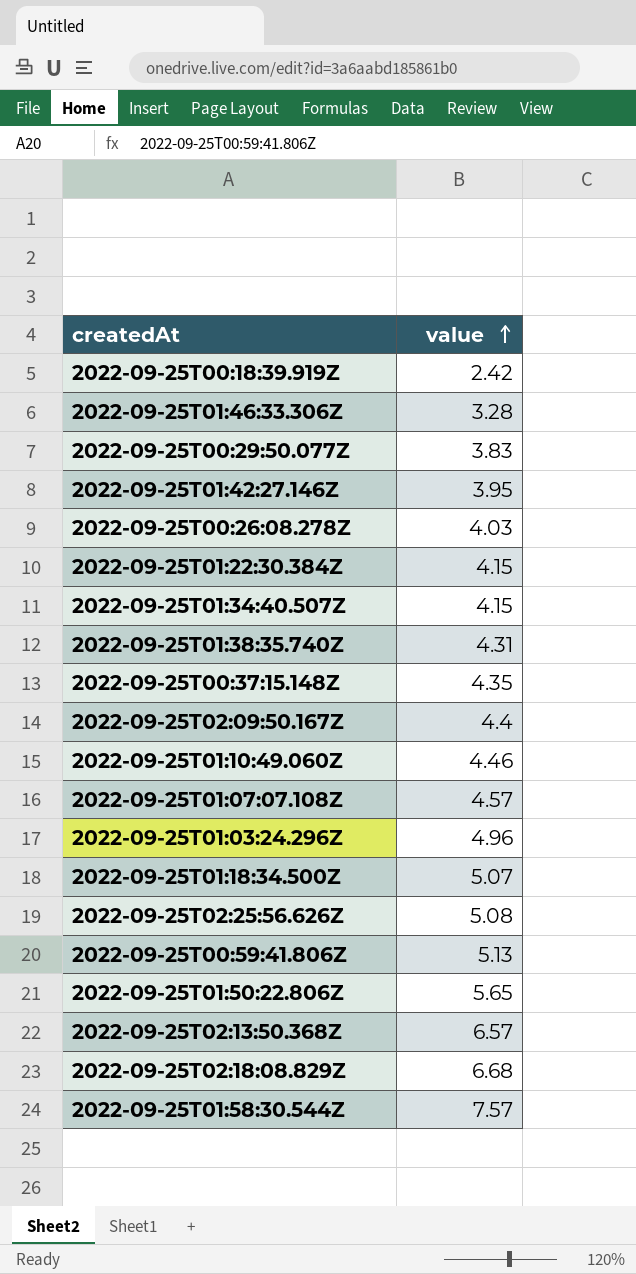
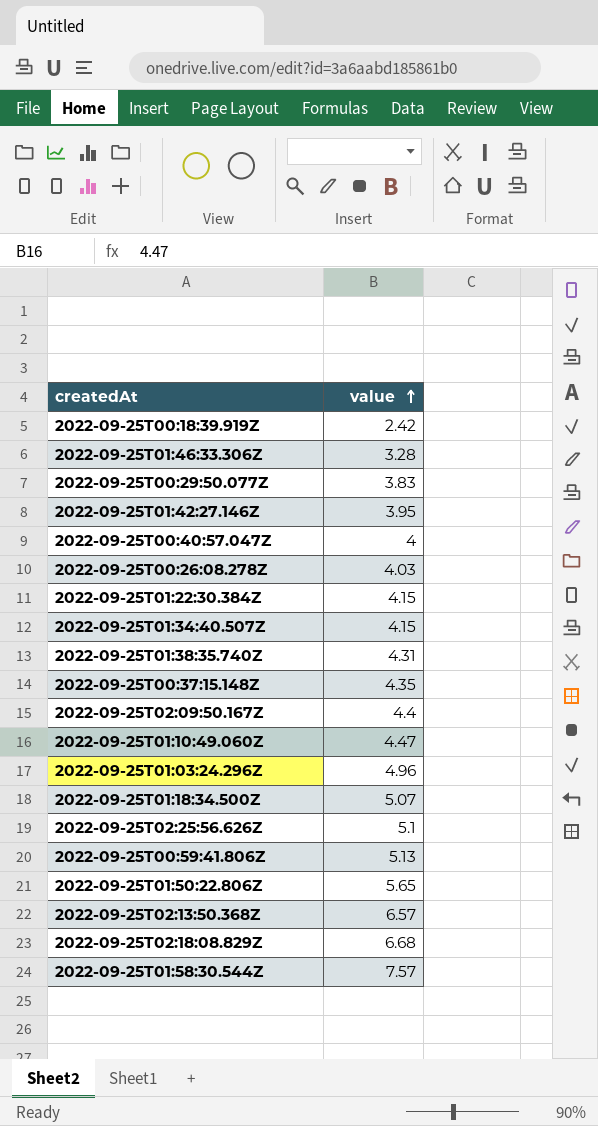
row 2022-09-25T01:07:07.108Z: 4.57 -> none
row 2022-09-25T00:40:57.047Z: none -> 4
2022-09-25T01:10:49.060Z | value: 4.46 -> 4.47
2022-09-25T02:25:56.626Z | value: 5.08 -> 5.1

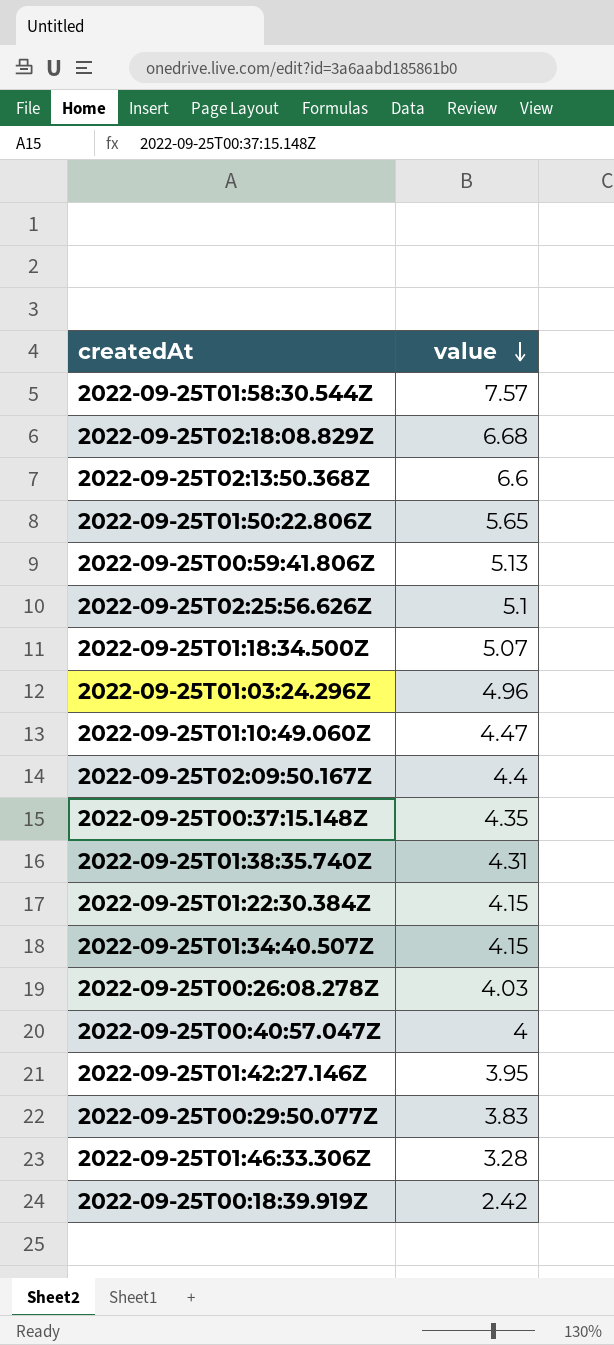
row order: value ascending -> value descending
2022-09-25T02:13:50.368Z | value: 6.57 -> 6.6

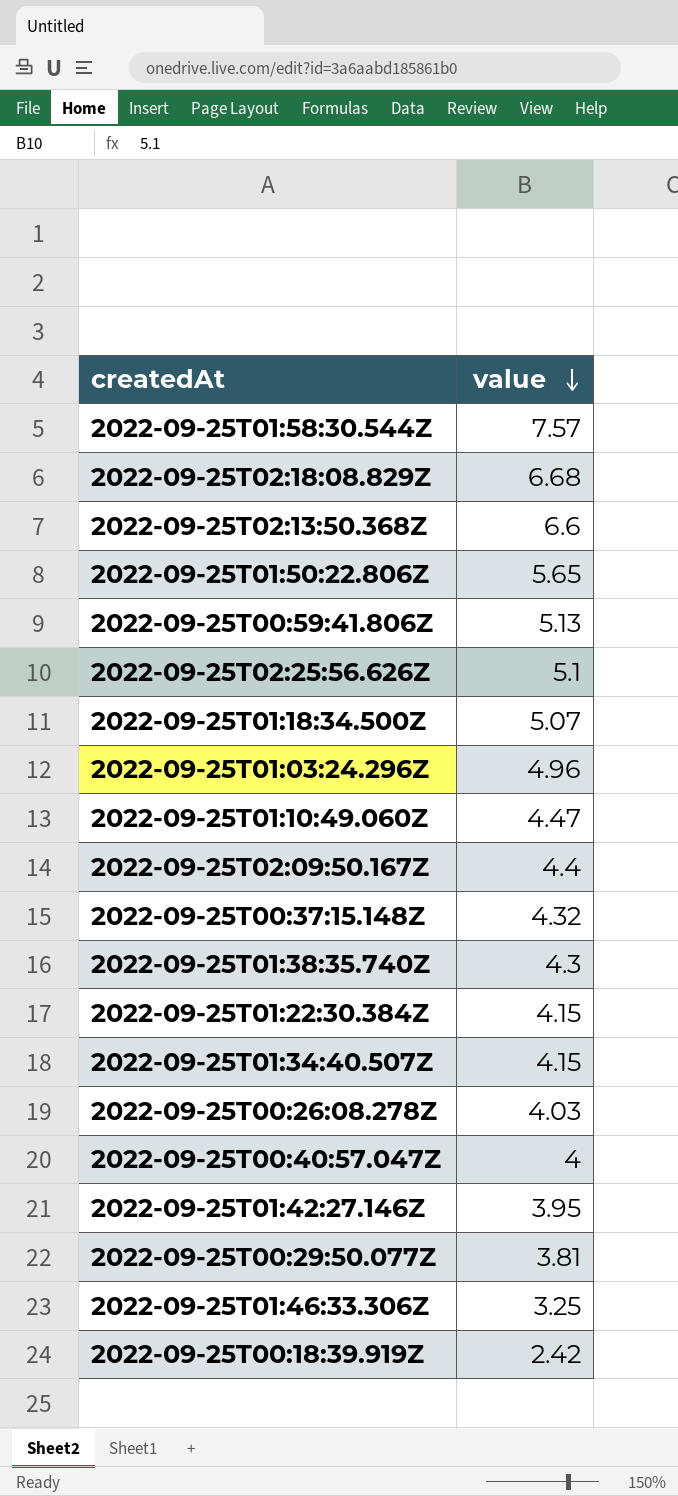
2022-09-25T00:37:15.148Z | value: 4.35 -> 4.32
2022-09-25T01:38:35.740Z | value: 4.31 -> 4.3
2022-09-25T00:29:50.077Z | value: 3.83 -> 3.81
2022-09-25T01:46:33.306Z | value: 3.28 -> 3.25

